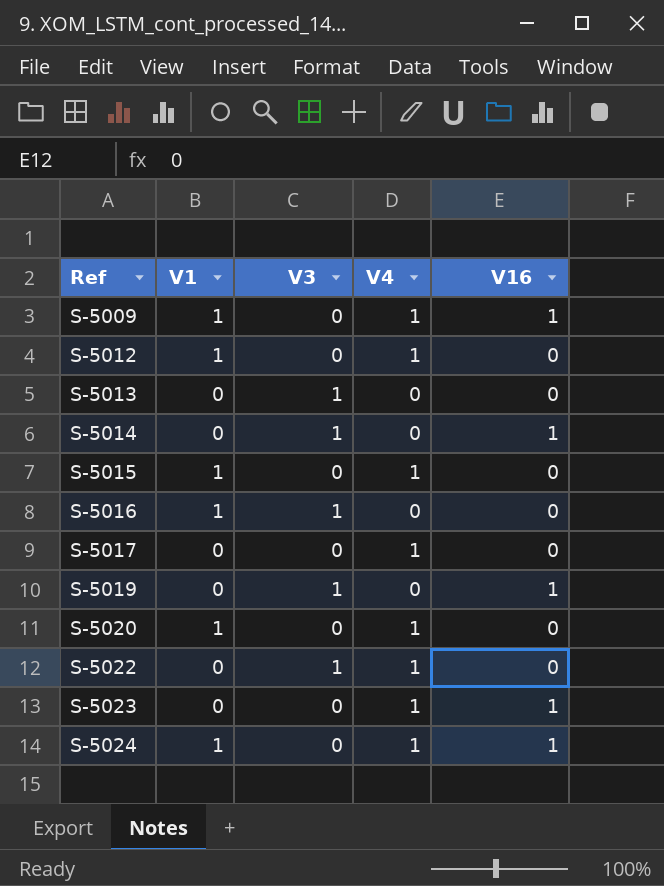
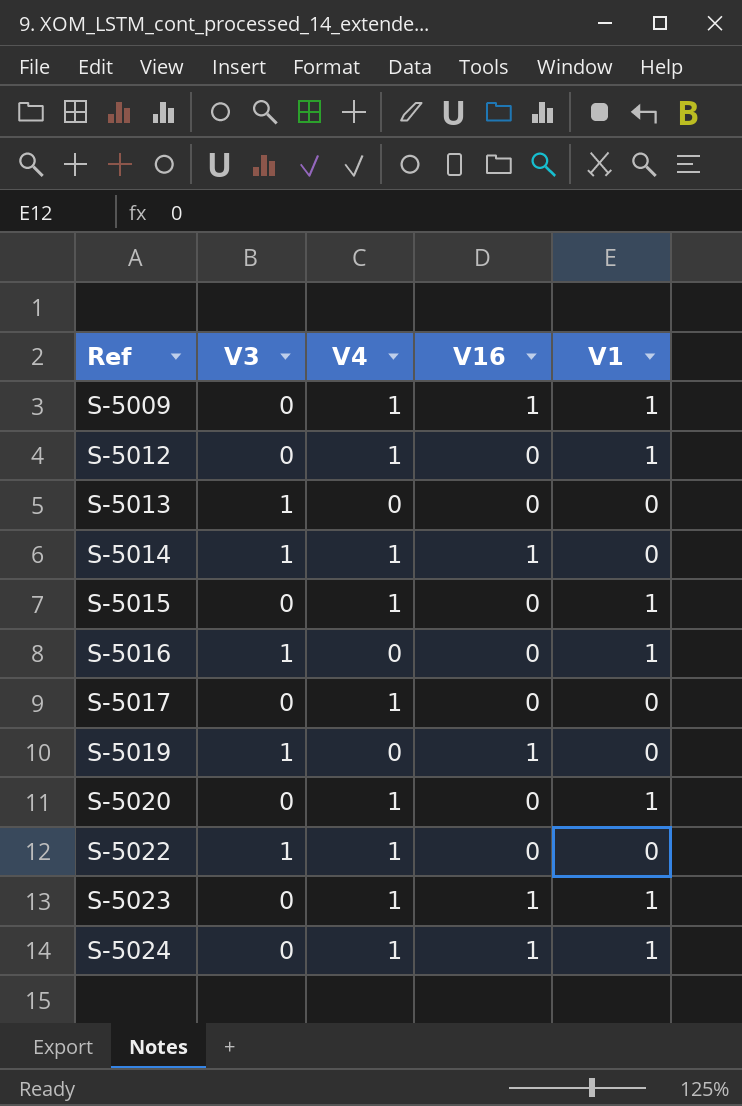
column V1 | position: 2 -> 5
S-5014 | V4: 0 -> 1
S-5023 | V1: 0 -> 1

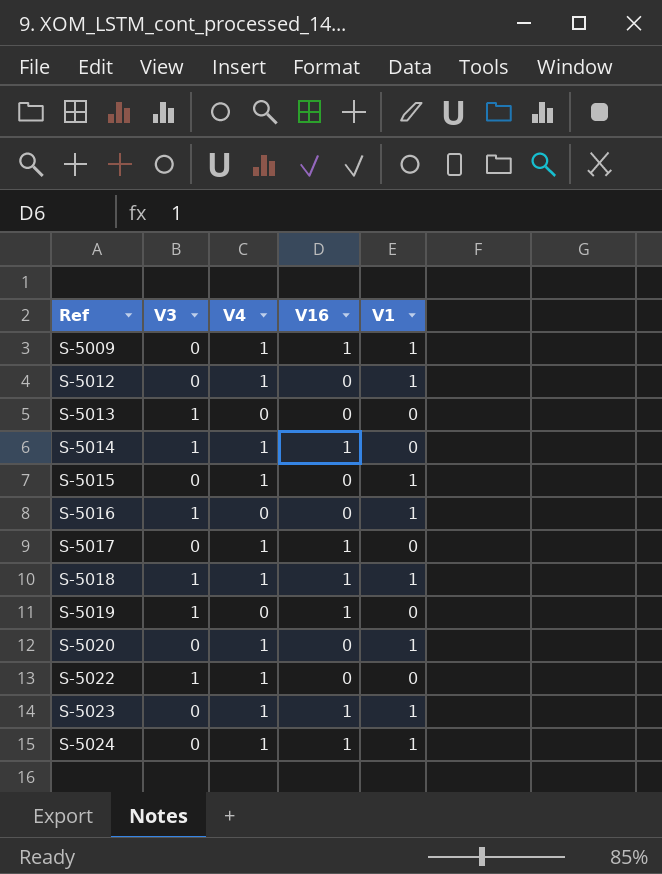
S-5017 | V16: 0 -> 1
row S-5018: none -> 1 | 1 | 1 | 1

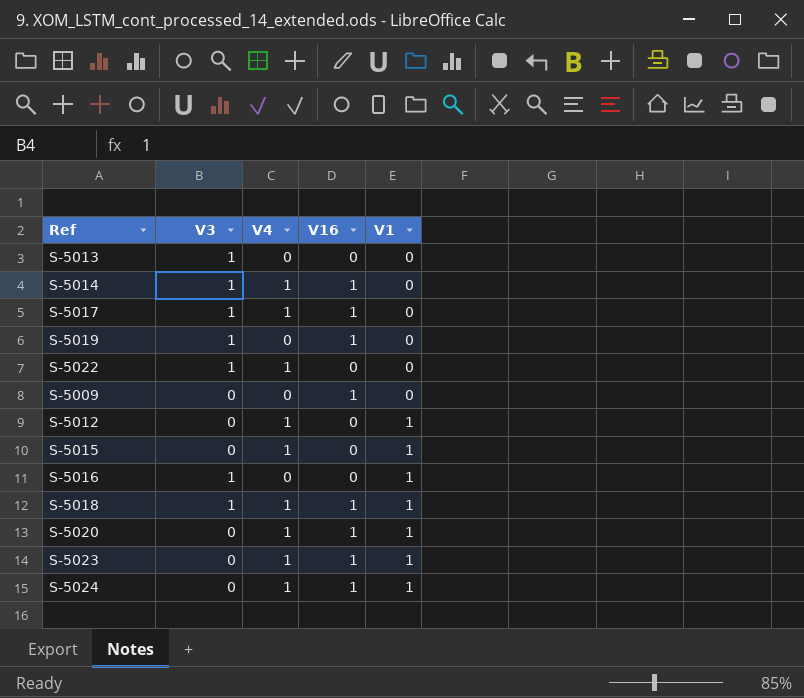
row order: Ref ascending -> V1 ascending
S-5017 | V3: 0 -> 1
S-5009 | V4: 1 -> 0
S-5009 | V1: 1 -> 0
S-5020 | V16: 0 -> 1

